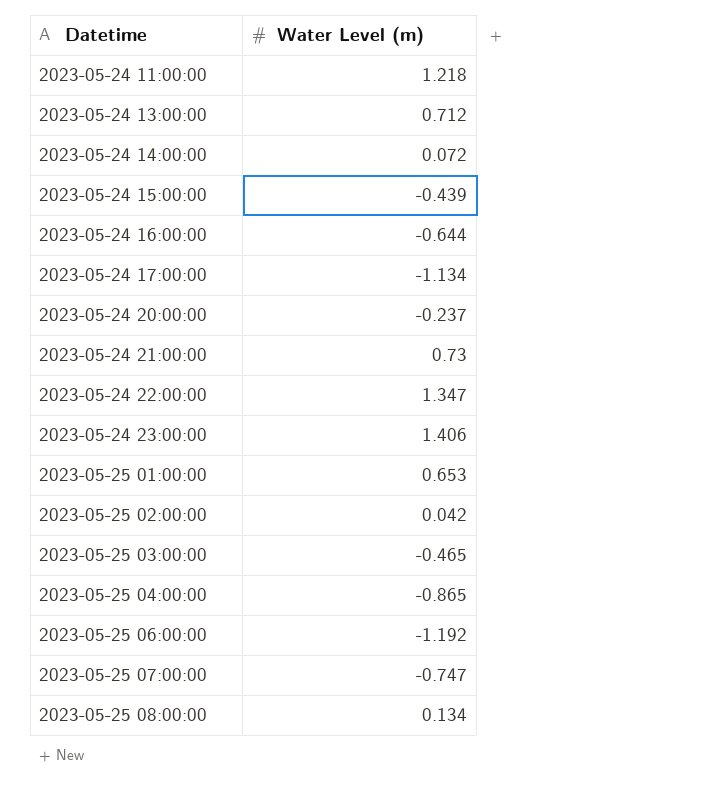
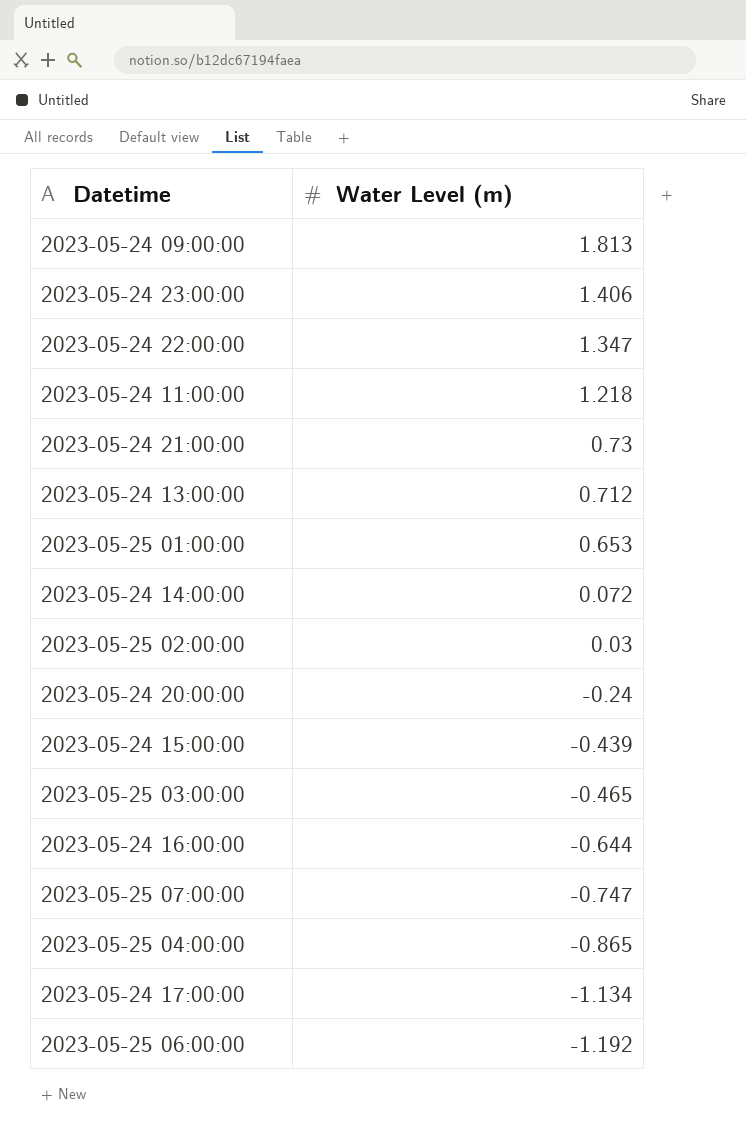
row order: Datetime ascending -> Water Level (m) descending
row 2023-05-25 08:00:00: 0.134 -> none
row 2023-05-24 09:00:00: none -> 1.813
2023-05-25 02:00:00 | Water Level (m): 0.042 -> 0.03
2023-05-24 20:00:00 | Water Level (m): -0.237 -> -0.24

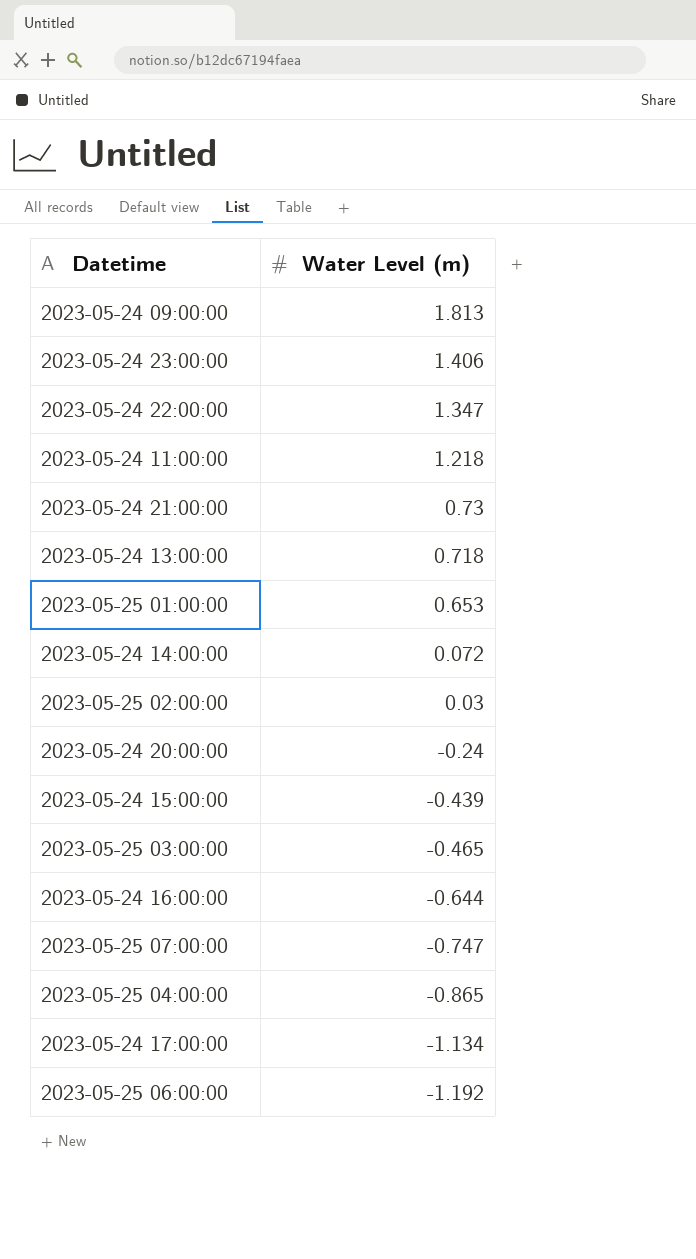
2023-05-24 13:00:00 | Water Level (m): 0.712 -> 0.718

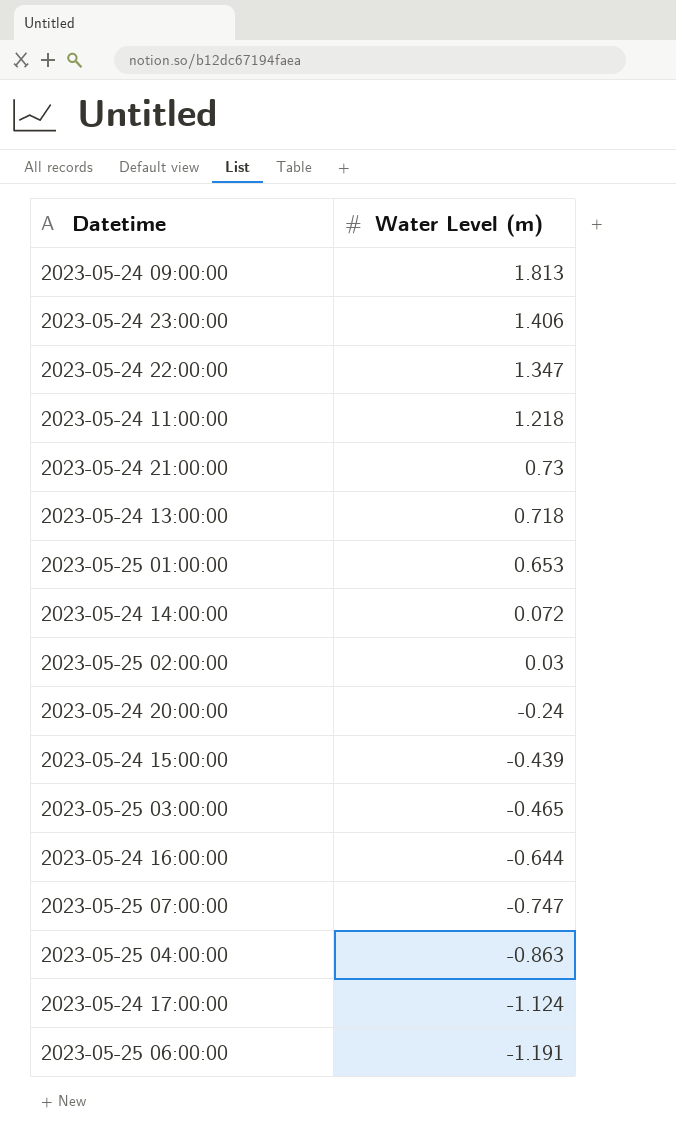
2023-05-25 04:00:00 | Water Level (m): -0.865 -> -0.863
2023-05-24 17:00:00 | Water Level (m): -1.134 -> -1.124
2023-05-25 06:00:00 | Water Level (m): -1.192 -> -1.191

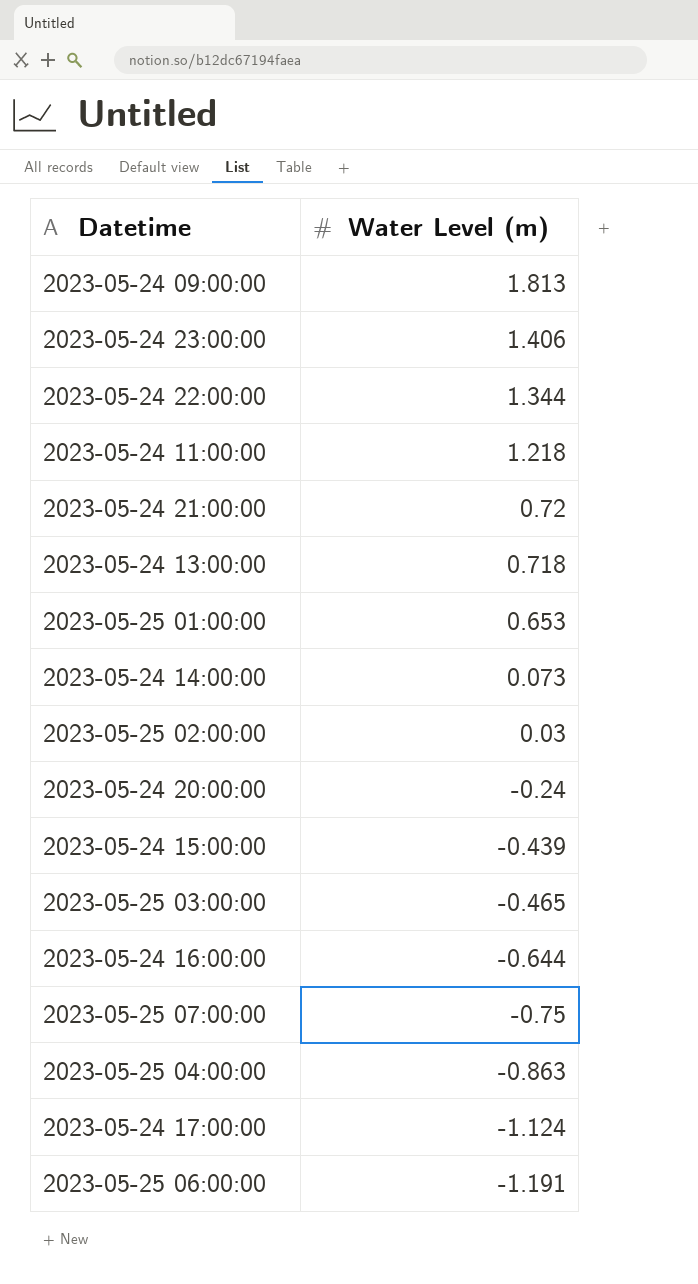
2023-05-24 22:00:00 | Water Level (m): 1.347 -> 1.344
2023-05-24 21:00:00 | Water Level (m): 0.73 -> 0.72
2023-05-24 14:00:00 | Water Level (m): 0.072 -> 0.073
2023-05-25 07:00:00 | Water Level (m): -0.747 -> -0.75

